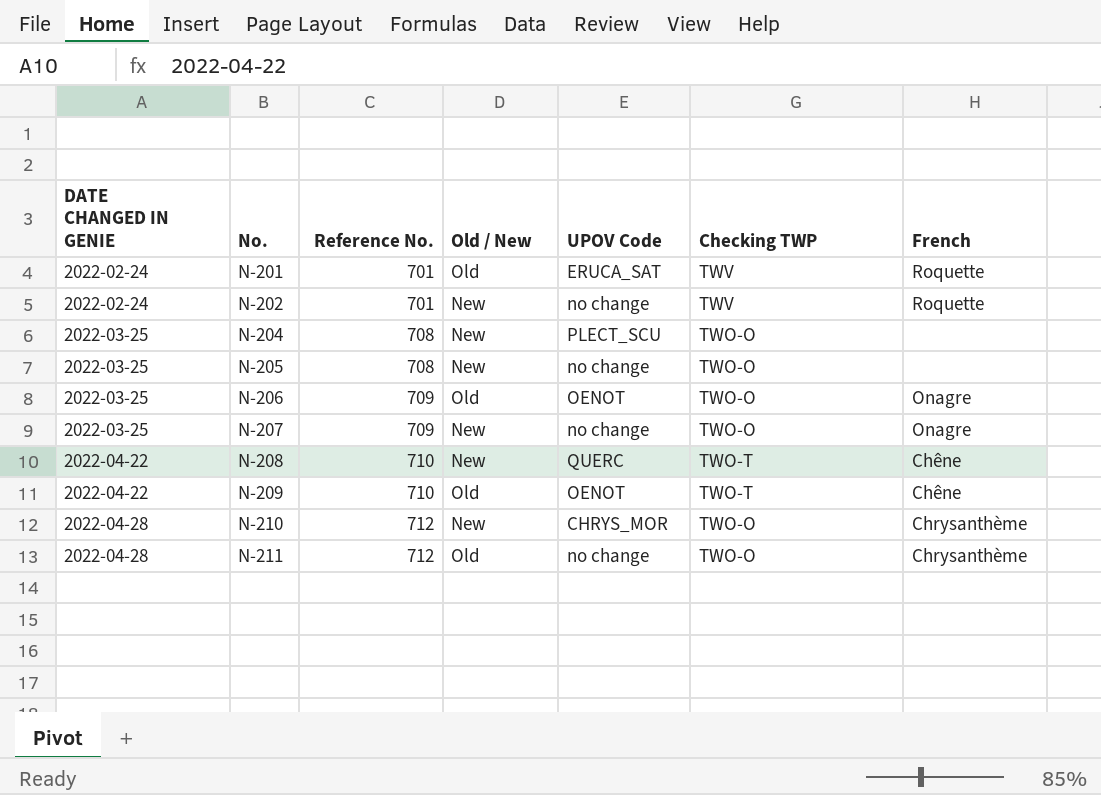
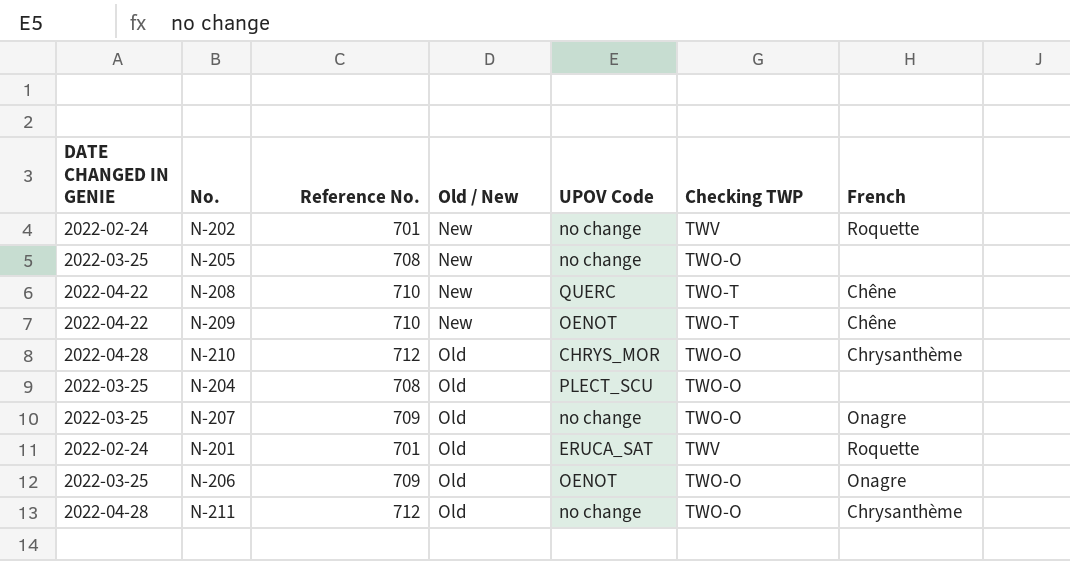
row order: DATE CHANGED IN GENIE ascending -> Old / New ascending
N-209 | Old / New: Old -> New
N-210 | Old / New: New -> Old
N-204 | Old / New: New -> Old
N-207 | Old / New: New -> Old

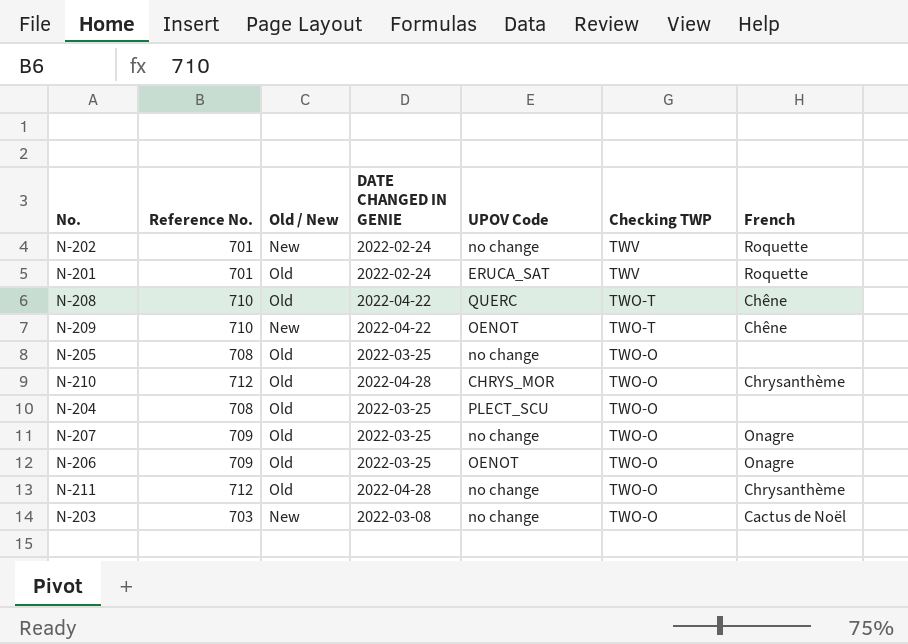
row order: Old / New ascending -> Checking TWP descending
column DATE CHANGED IN GENIE | position: 1 -> 4
N-208 | Old / New: New -> Old
N-205 | Old / New: New -> Old
row N-203: none -> 703 | New | 2022-03-08 | no change | TWO-O | Cactus de Noël

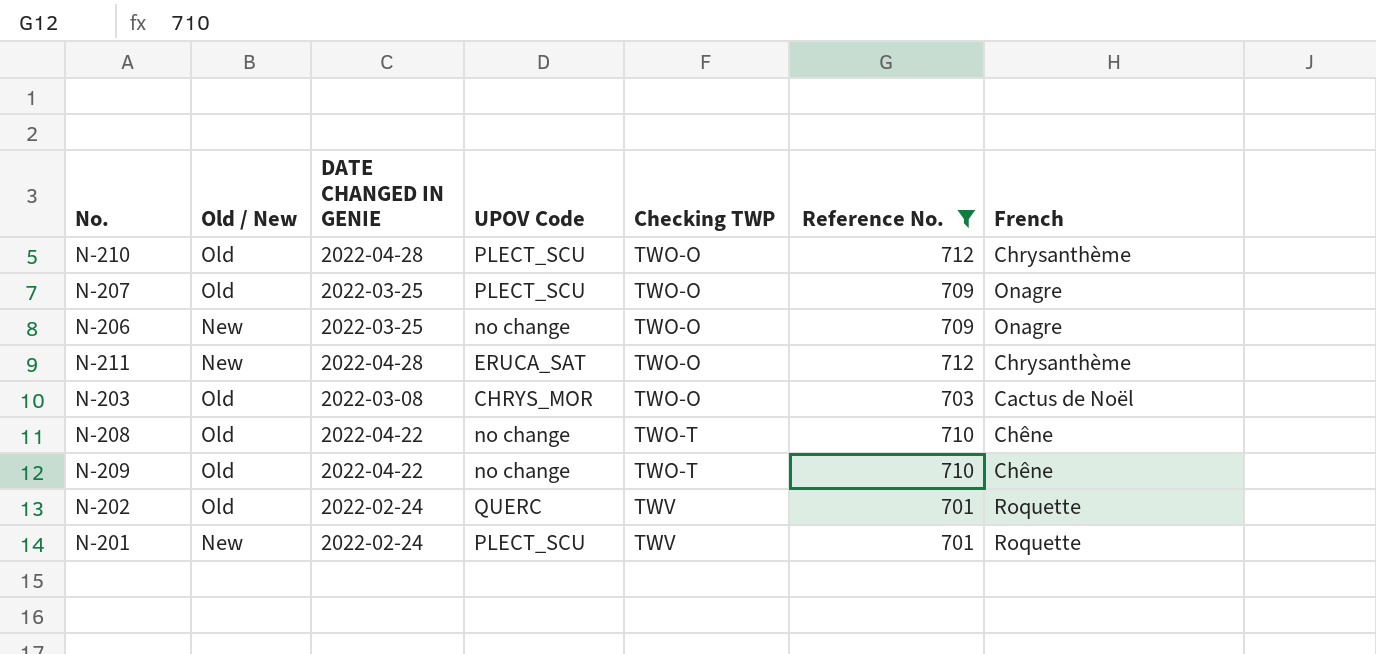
filter: none -> Reference No. != 708
row order: Checking TWP descending -> Checking TWP ascending
column Reference No. | position: 2 -> 6
N-210 | UPOV Code: CHRYS_MOR -> PLECT_SCU
N-207 | UPOV Code: no change -> PLECT_SCU
N-206 | Old / New: Old -> New
N-206 | UPOV Code: OENOT -> no change
N-211 | Old / New: Old -> New
N-211 | UPOV Code: no change -> ERUCA_SAT
N-203 | Old / New: New -> Old
N-203 | UPOV Code: no change -> CHRYS_MOR
N-208 | UPOV Code: QUERC -> no change
N-209 | Old / New: New -> Old
N-209 | UPOV Code: OENOT -> no change
N-202 | Old / New: New -> Old
N-202 | UPOV Code: no change -> QUERC
N-201 | Old / New: Old -> New
N-201 | UPOV Code: ERUCA_SAT -> PLECT_SCU

